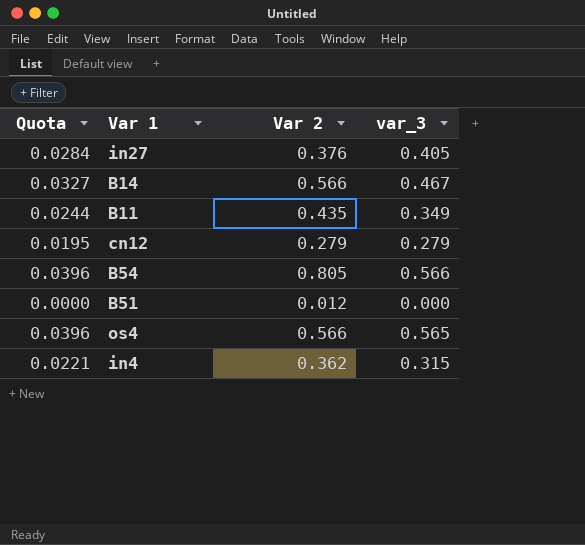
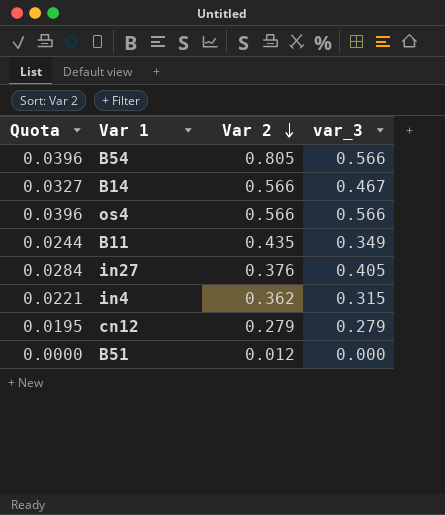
row order: none -> Var 2 descending
os4 | var_3: 0.565 -> 0.566

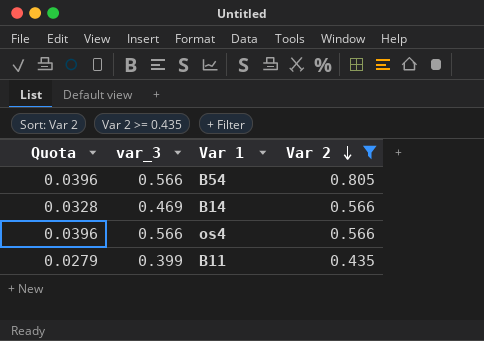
filter: none -> Var 2 >= 0.435
column var_3 | position: 4 -> 2
B14 | Quota: 0.0327 -> 0.0328
B14 | var_3: 0.467 -> 0.469
B11 | Quota: 0.0244 -> 0.0279
B11 | var_3: 0.349 -> 0.399

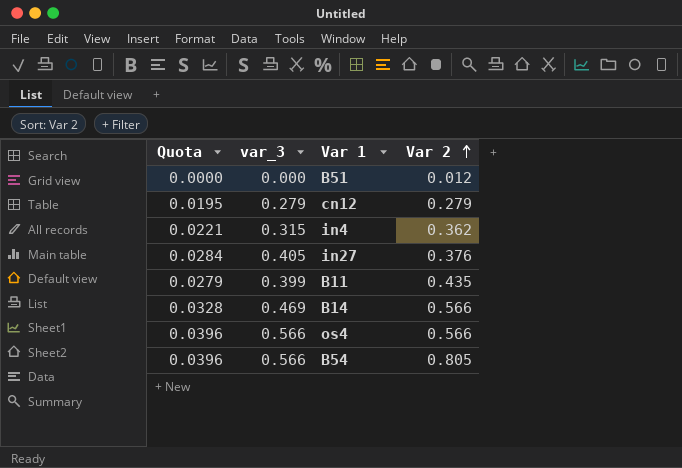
filter: Var 2 >= 0.435 -> none
row order: Var 2 descending -> Var 2 ascending

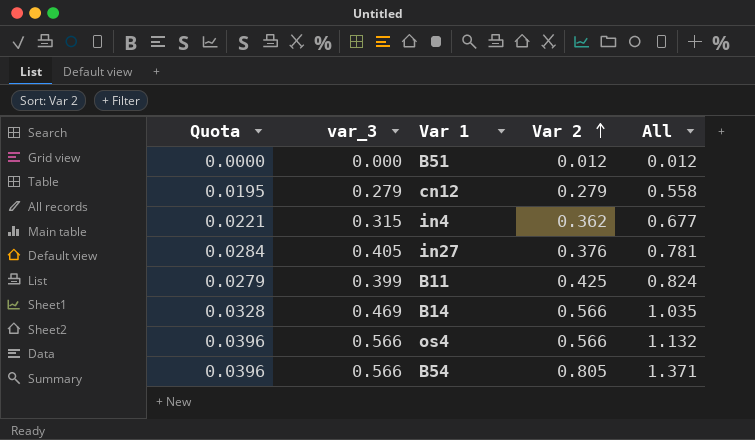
column All | formula: none -> [var_3] + [Var 2]
B11 | Var 2: 0.435 -> 0.425

